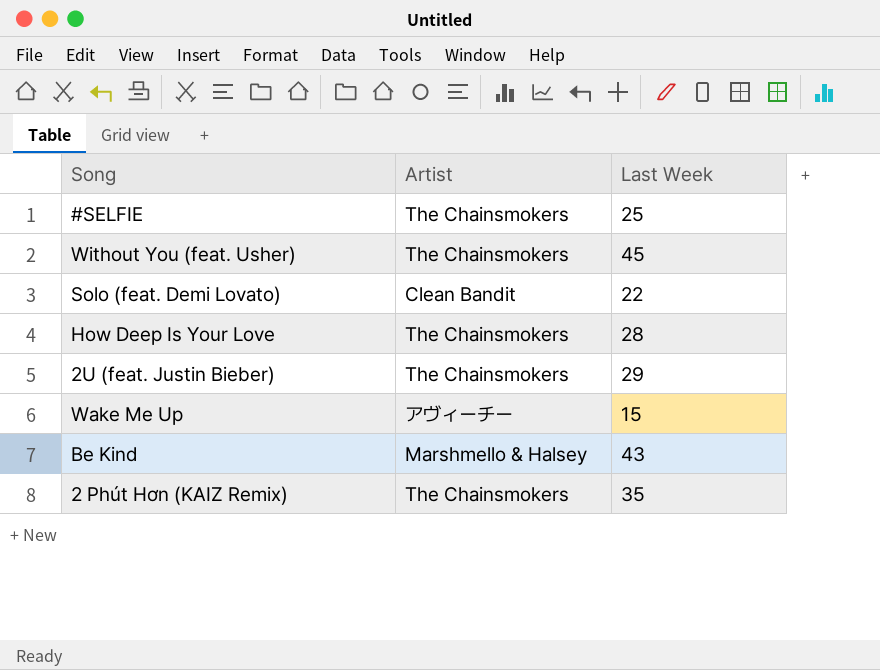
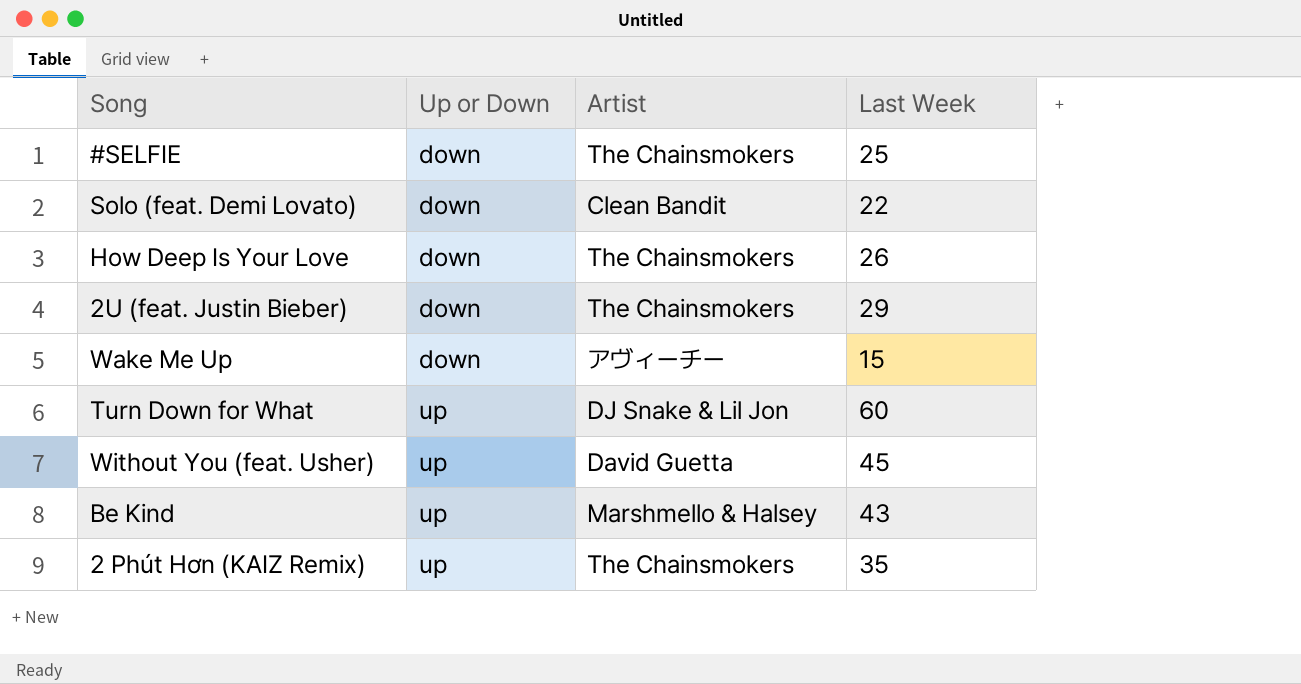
row order: none -> Up or Down ascending
column Up or Down | position: none -> 2
How Deep Is Your Love | Last Week: 28 -> 26
row Turn Down for What: none -> up | DJ Snake & Lil Jon | 60
Without You (feat. Usher) | Artist: The Chainsmokers -> David Guetta

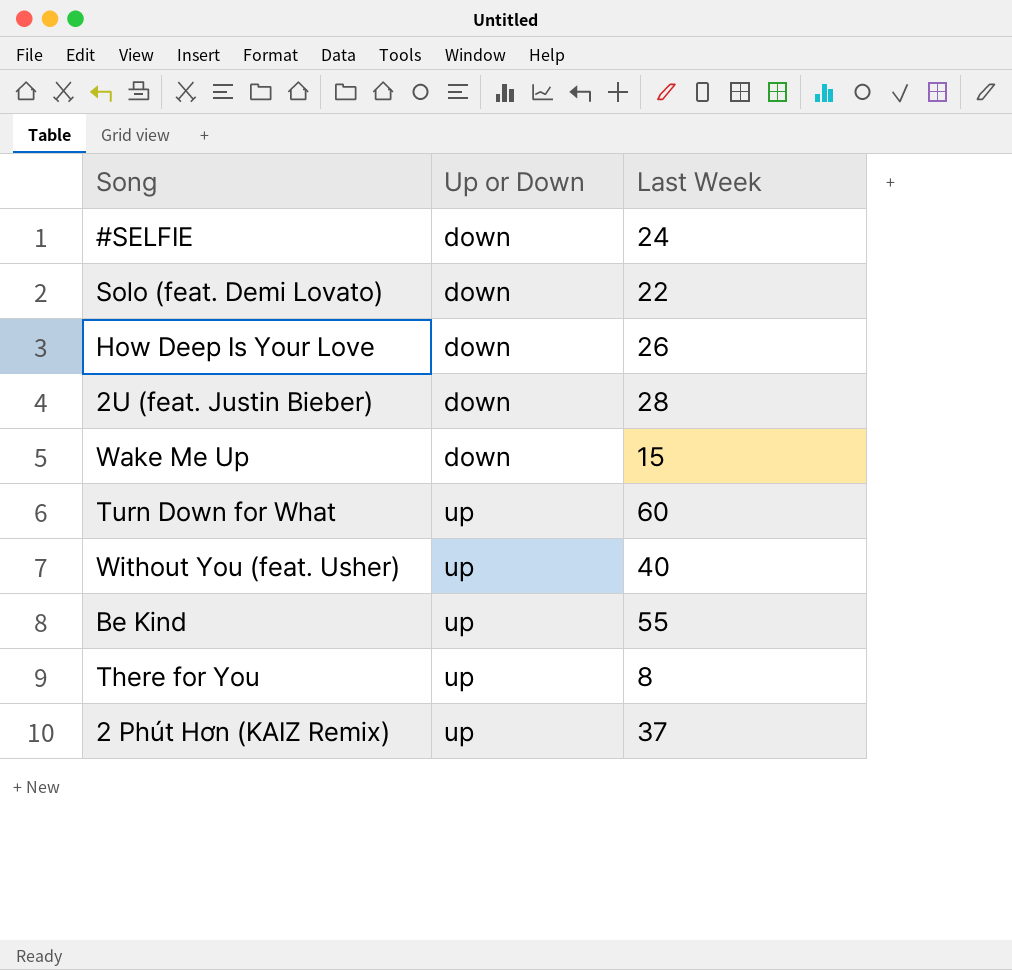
column Artist | position: 3 -> none
#SELFIE | Last Week: 25 -> 24
2U (feat. Justin Bieber) | Last Week: 29 -> 28
Without You (feat. Usher) | Last Week: 45 -> 40
Be Kind | Last Week: 43 -> 55
row There for You: none -> up | 8
2 Phút Hơn (KAIZ Remix) | Last Week: 35 -> 37

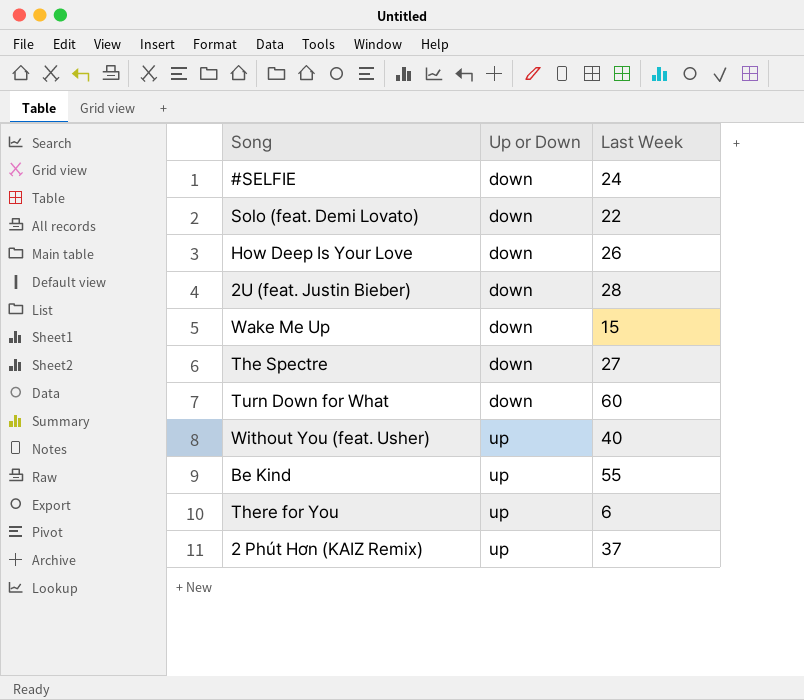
row The Spectre: none -> down | 27
Turn Down for What | Up or Down: up -> down
There for You | Last Week: 8 -> 6

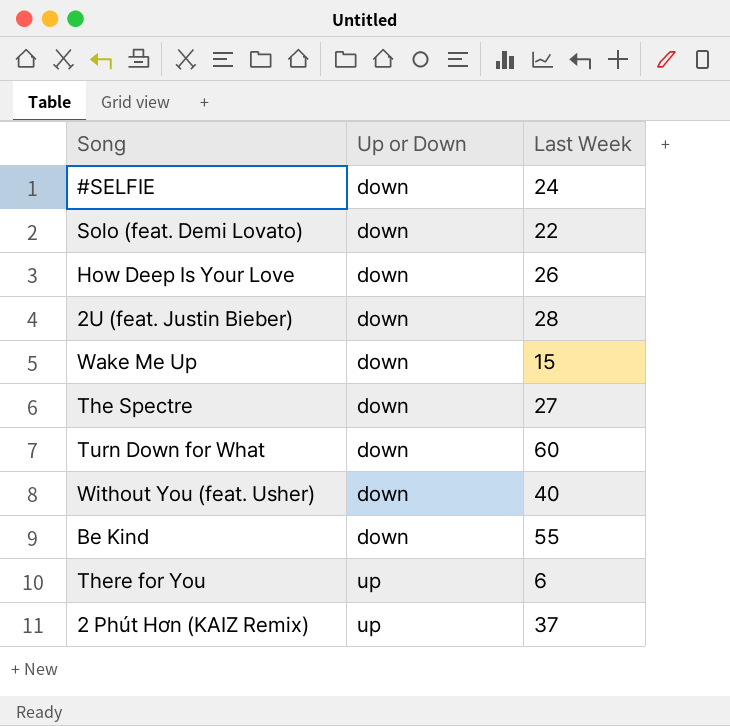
Without You (feat. Usher) | Up or Down: up -> down
Be Kind | Up or Down: up -> down

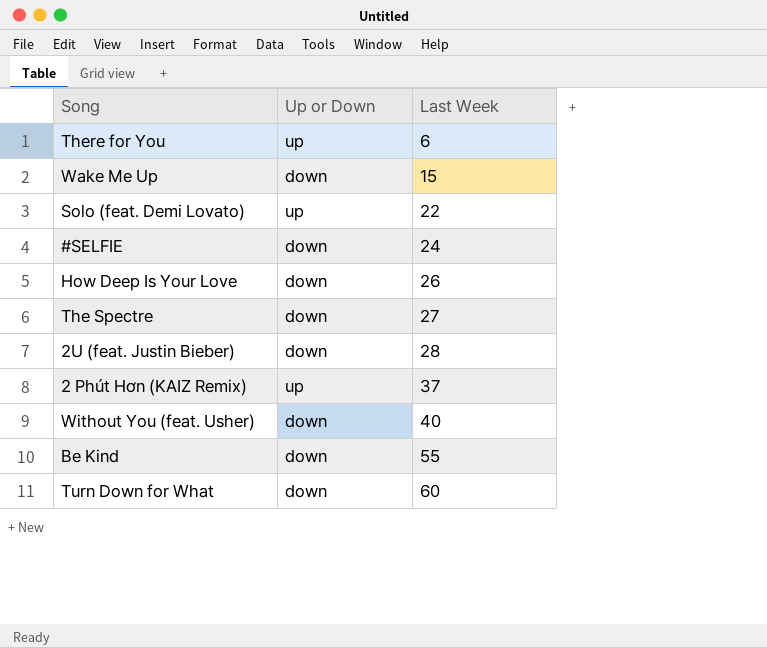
row order: Up or Down ascending -> Last Week ascending
Solo (feat. Demi Lovato) | Up or Down: down -> up

